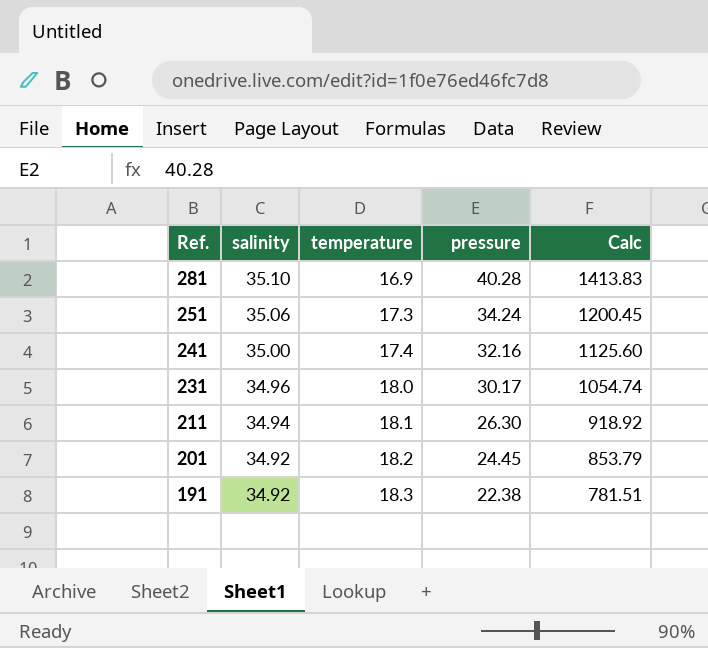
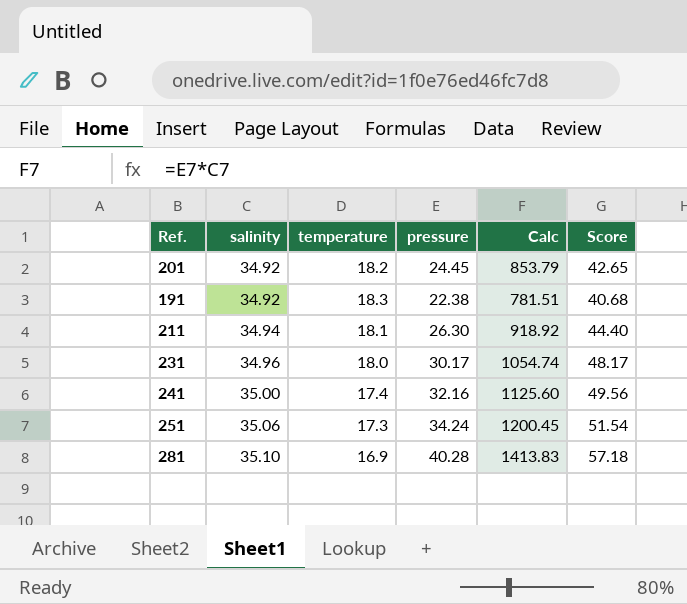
row order: Ref. descending -> salinity ascending
column Score | formula: none -> [temperature] + [pressure]

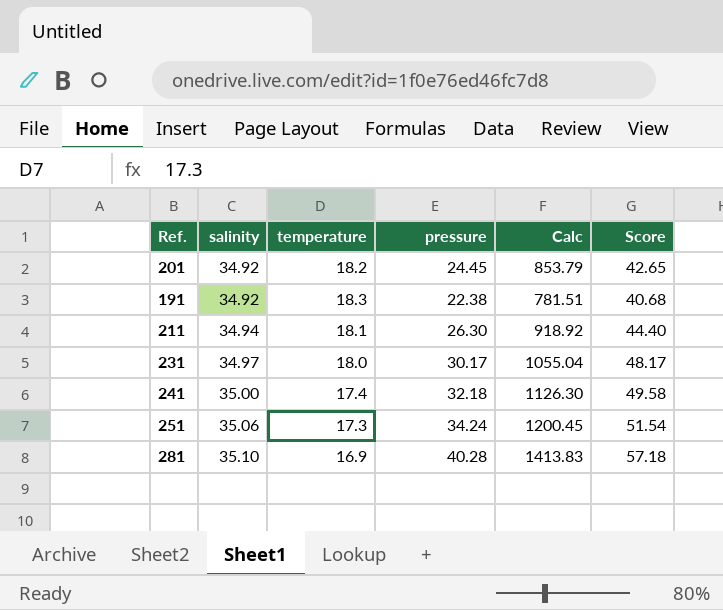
231 | salinity: 34.96 -> 34.97
231 | Calc: 1054.74 -> 1055.04
241 | pressure: 32.16 -> 32.18
241 | Calc: 1125.60 -> 1126.30
241 | Score: 49.56 -> 49.58

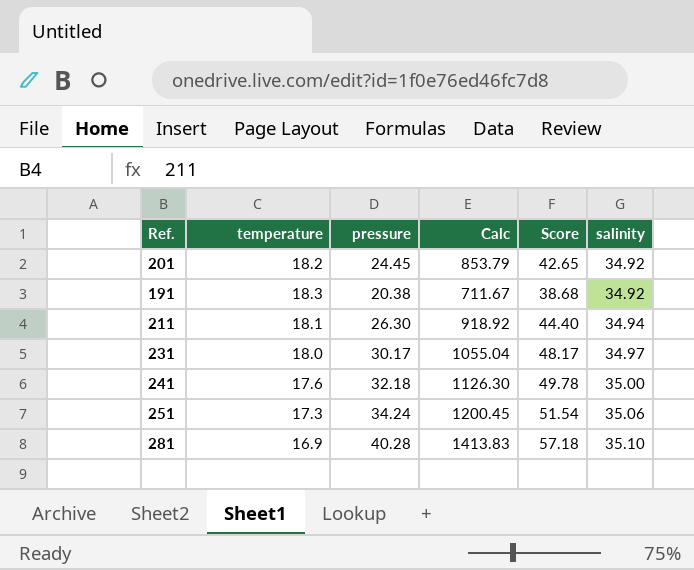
column salinity | position: 2 -> 6
191 | pressure: 22.38 -> 20.38
191 | Calc: 781.51 -> 711.67
191 | Score: 40.68 -> 38.68
241 | temperature: 17.4 -> 17.6
241 | Score: 49.58 -> 49.78

